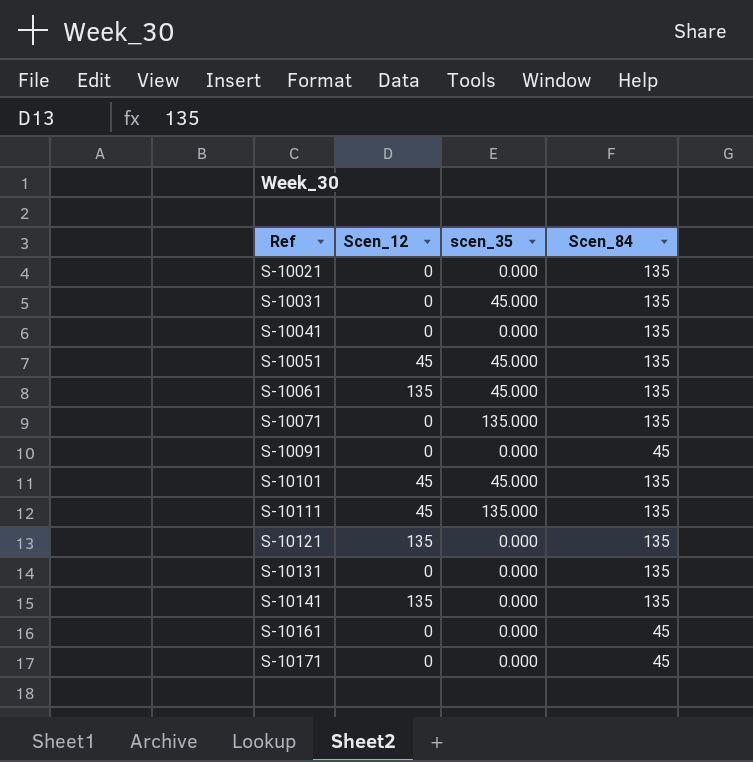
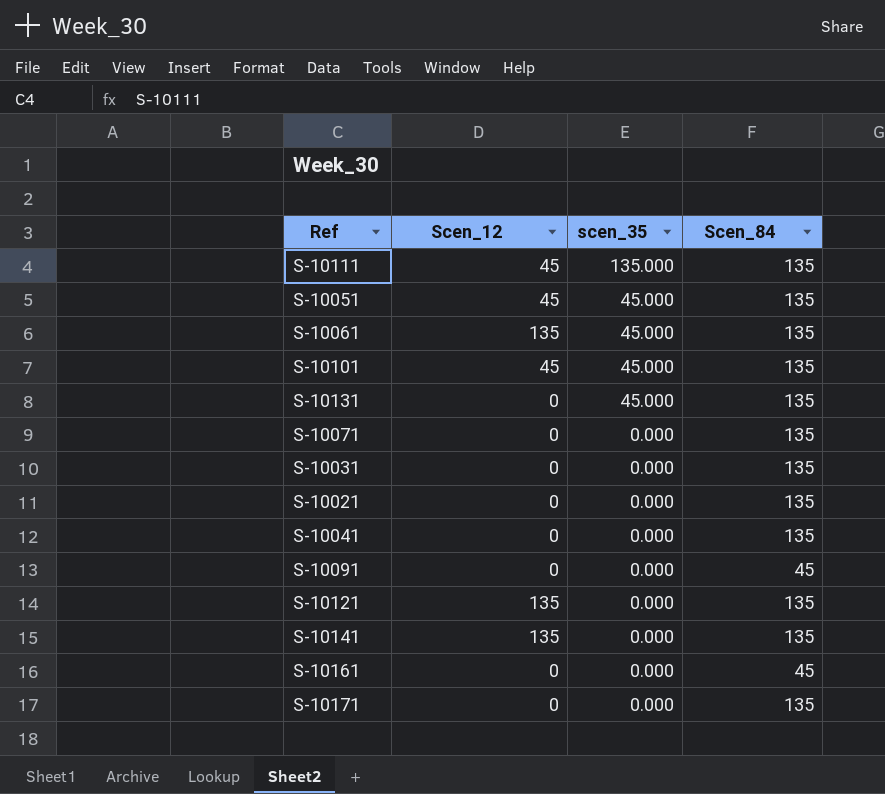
row order: Ref ascending -> scen_35 descending
S-10131 | scen_35: 0.000 -> 45.000
S-10071 | scen_35: 135.000 -> 0.000
S-10031 | scen_35: 45.000 -> 0.000
S-10171 | Scen_84: 45 -> 135

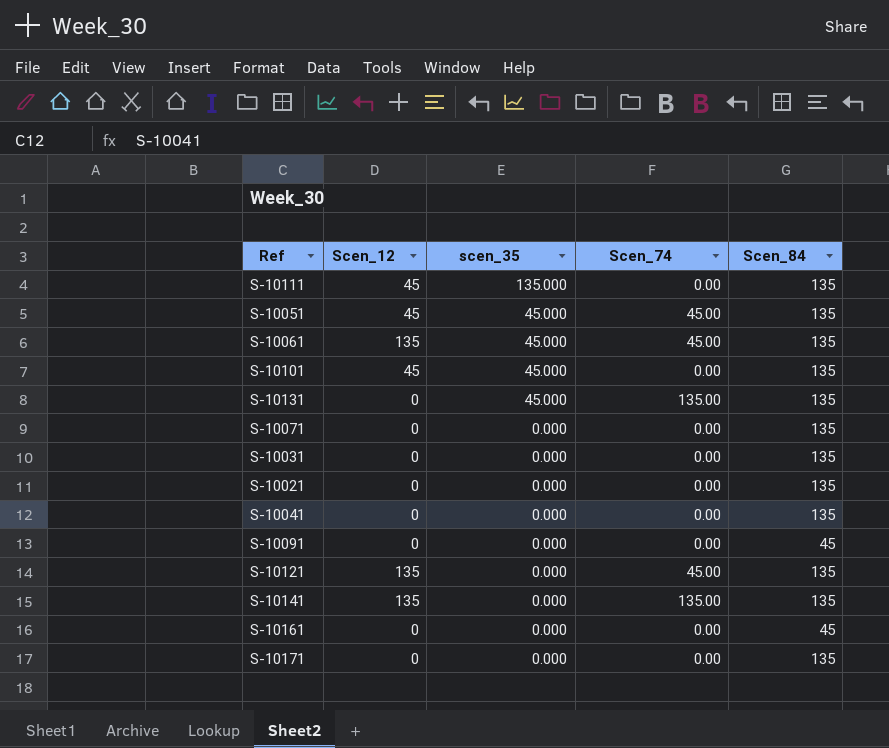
column Scen_74 | position: none -> 4

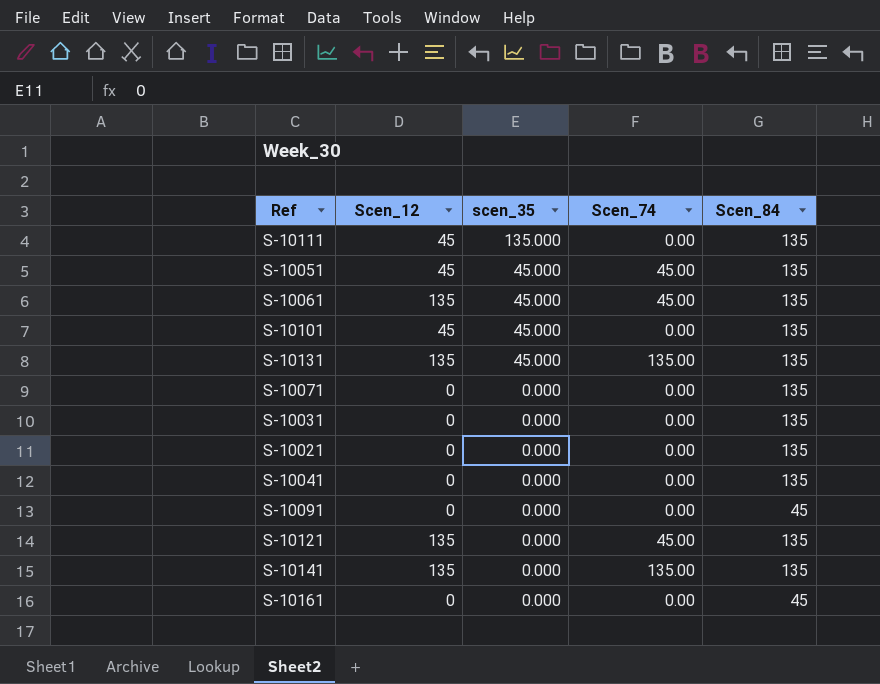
row S-10171: 0 | 0.000 | 0.00 | 135 -> none
S-10131 | Scen_12: 0 -> 135

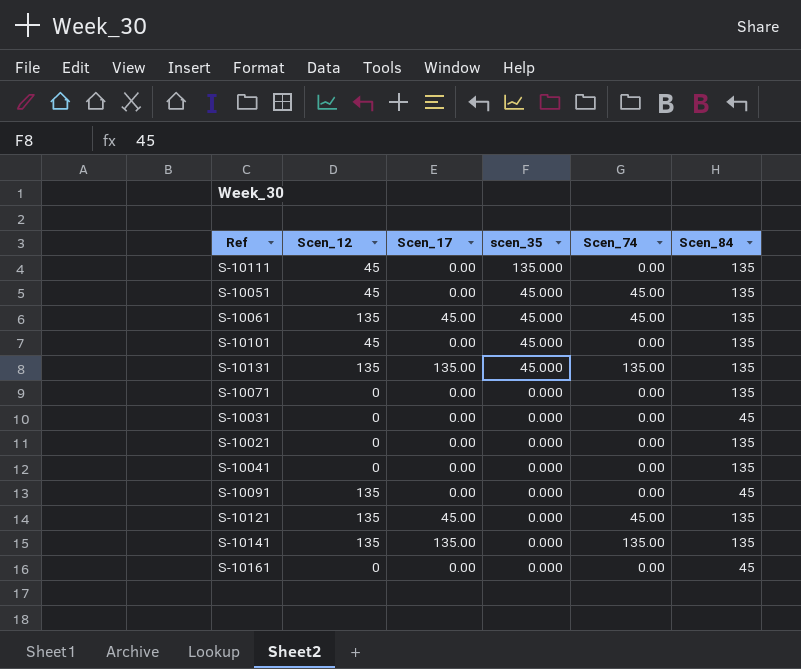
column Scen_17 | position: none -> 3
S-10031 | Scen_84: 135 -> 45
S-10091 | Scen_12: 0 -> 135

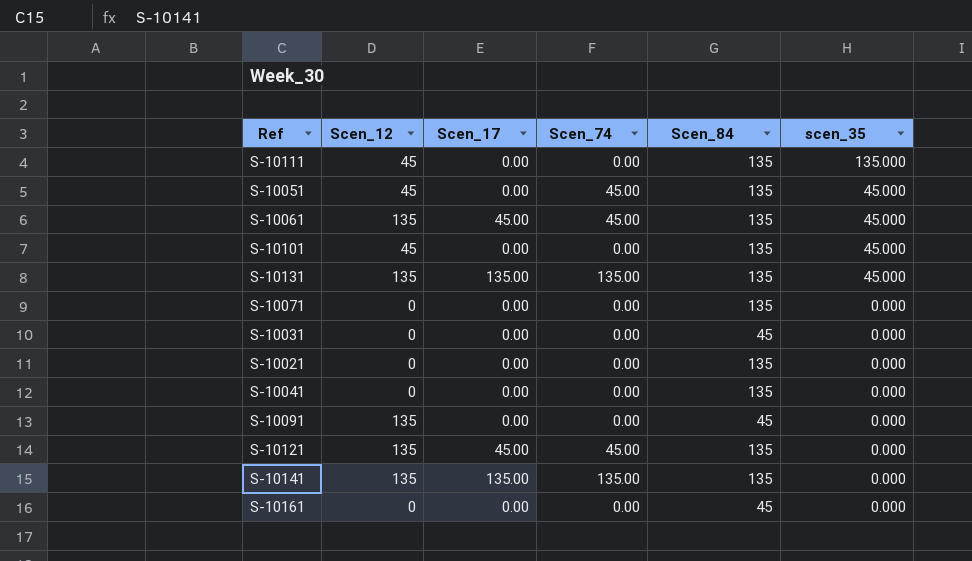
column scen_35 | position: 4 -> 6

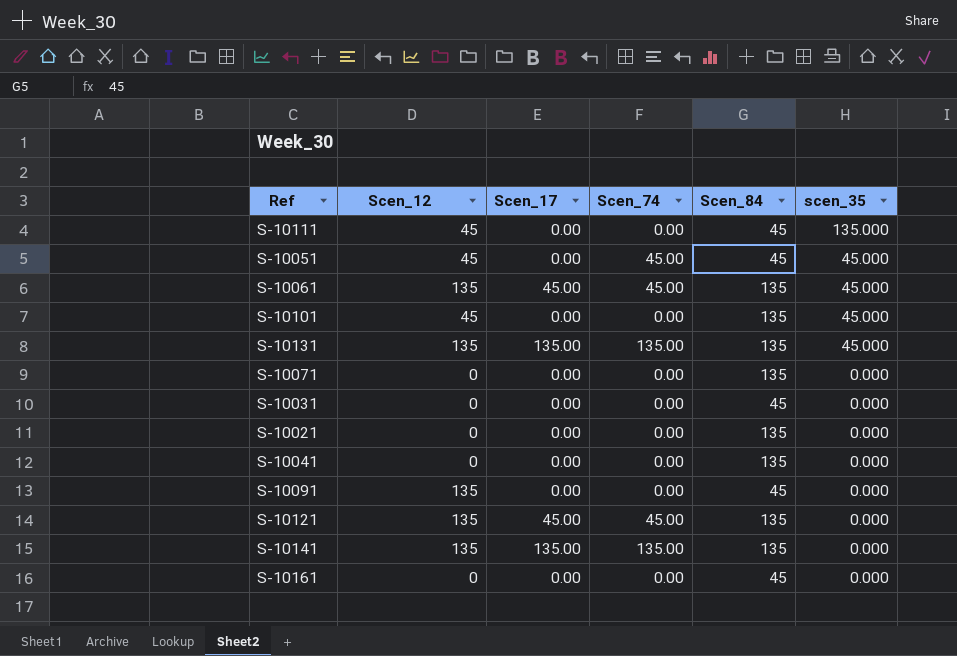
S-10111 | Scen_84: 135 -> 45
S-10051 | Scen_84: 135 -> 45

